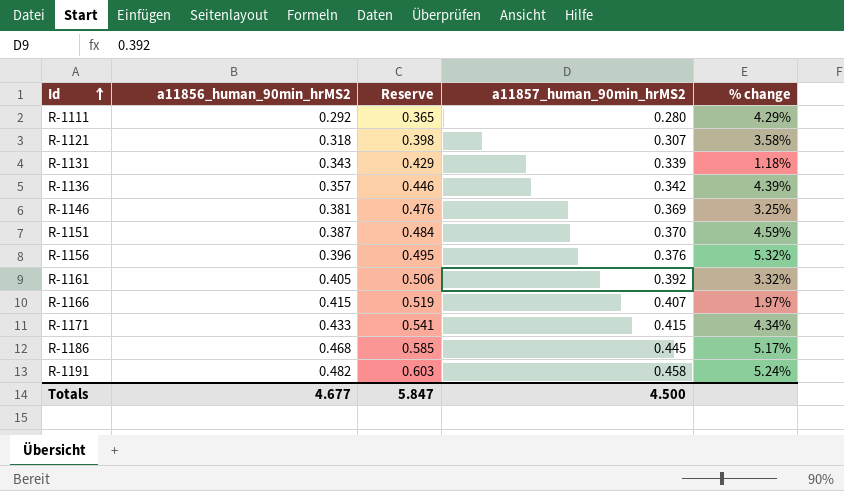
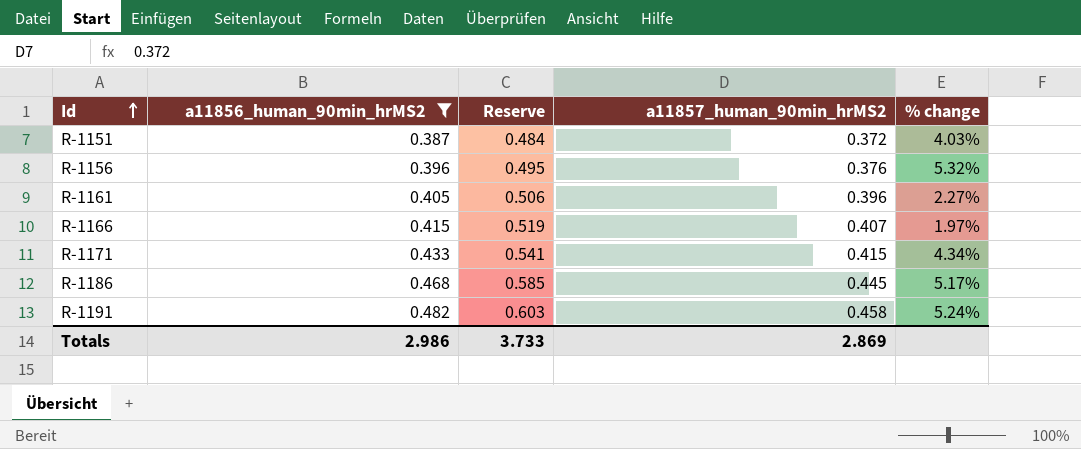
filter: none -> a11856_human_90min_hrMS2 >= 0.387
R-1151 | a11857_human_90min_hrMS2: 0.370 -> 0.372
R-1151 | % change: 4.59% -> 4.03%
R-1161 | a11857_human_90min_hrMS2: 0.392 -> 0.396
R-1161 | % change: 3.32% -> 2.27%
Totals | a11856_human_90min_hrMS2: 4.677 -> 2.986
Totals | Reserve: 5.847 -> 3.733
Totals | a11857_human_90min_hrMS2: 4.500 -> 2.869

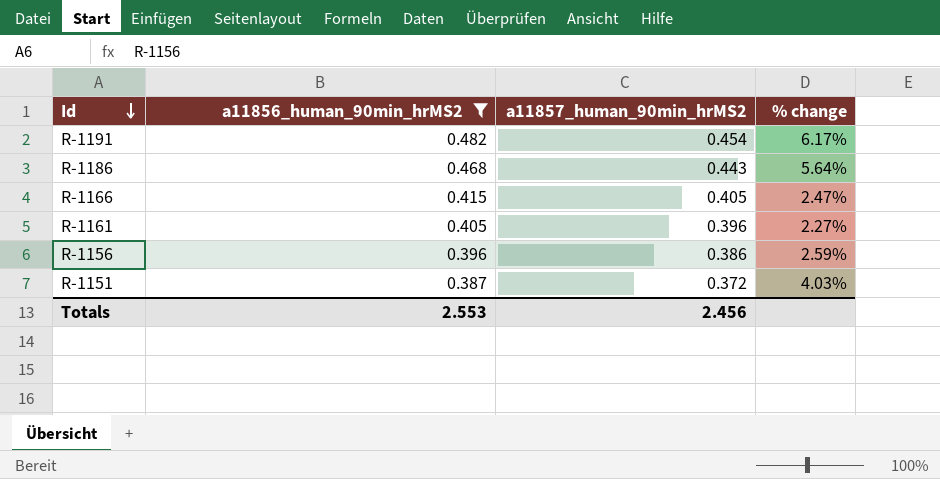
row order: Id ascending -> Id descending
column Reserve | formula: [a11856_human_90min_hrMS2] * 1.25 -> none
row R-1171: 0.433 | 0.541 | 0.415 | 4.34% -> none
R-1191 | a11857_human_90min_hrMS2: 0.458 -> 0.454
R-1191 | % change: 5.24% -> 6.17%
R-1186 | a11857_human_90min_hrMS2: 0.445 -> 0.443
R-1186 | % change: 5.17% -> 5.64%
R-1166 | a11857_human_90min_hrMS2: 0.407 -> 0.405
R-1166 | % change: 1.97% -> 2.47%
R-1156 | a11857_human_90min_hrMS2: 0.376 -> 0.386
R-1156 | % change: 5.32% -> 2.59%
Totals | a11856_human_90min_hrMS2: 2.986 -> 2.553
Totals | a11857_human_90min_hrMS2: 2.869 -> 2.456

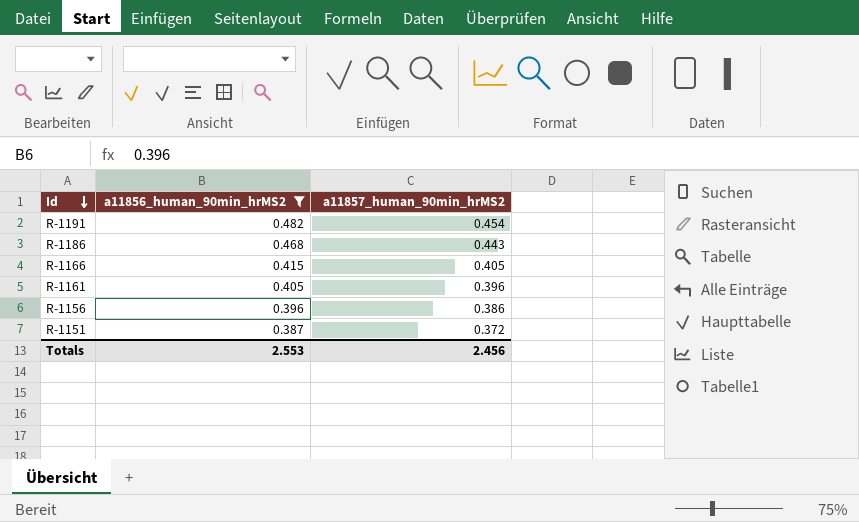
column % change | formula: ([a11856_human_90min_hrMS2] - [a11857_human_90min_hrMS2]) / [a11857_human_90min_hrMS2] -> none

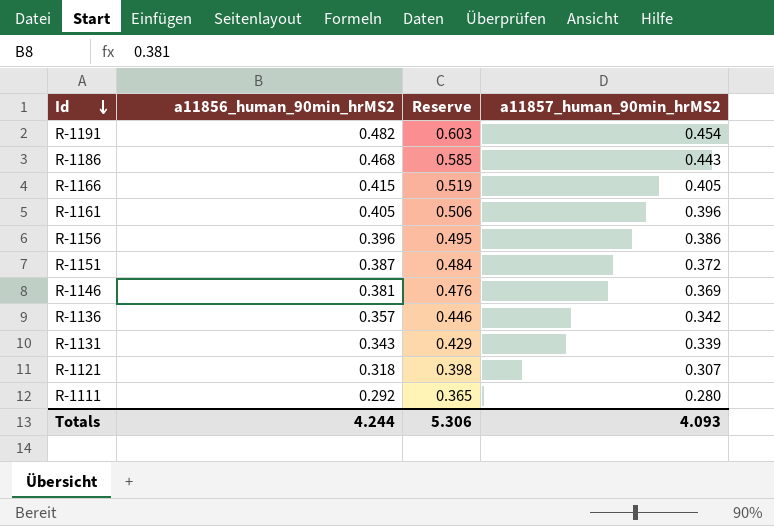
filter: a11856_human_90min_hrMS2 >= 0.387 -> none
column Reserve | formula: none -> [a11856_human_90min_hrMS2] * 1.25
Totals | a11856_human_90min_hrMS2: 2.553 -> 4.244
Totals | a11857_human_90min_hrMS2: 2.456 -> 4.093

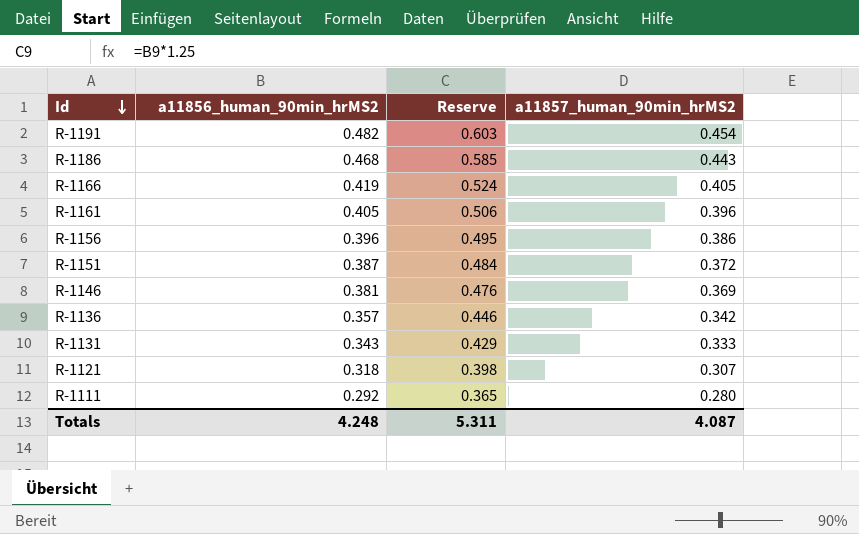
R-1166 | a11856_human_90min_hrMS2: 0.415 -> 0.419
R-1166 | Reserve: 0.519 -> 0.524
R-1131 | a11857_human_90min_hrMS2: 0.339 -> 0.333
Totals | a11856_human_90min_hrMS2: 4.244 -> 4.248
Totals | Reserve: 5.306 -> 5.311
Totals | a11857_human_90min_hrMS2: 4.093 -> 4.087

